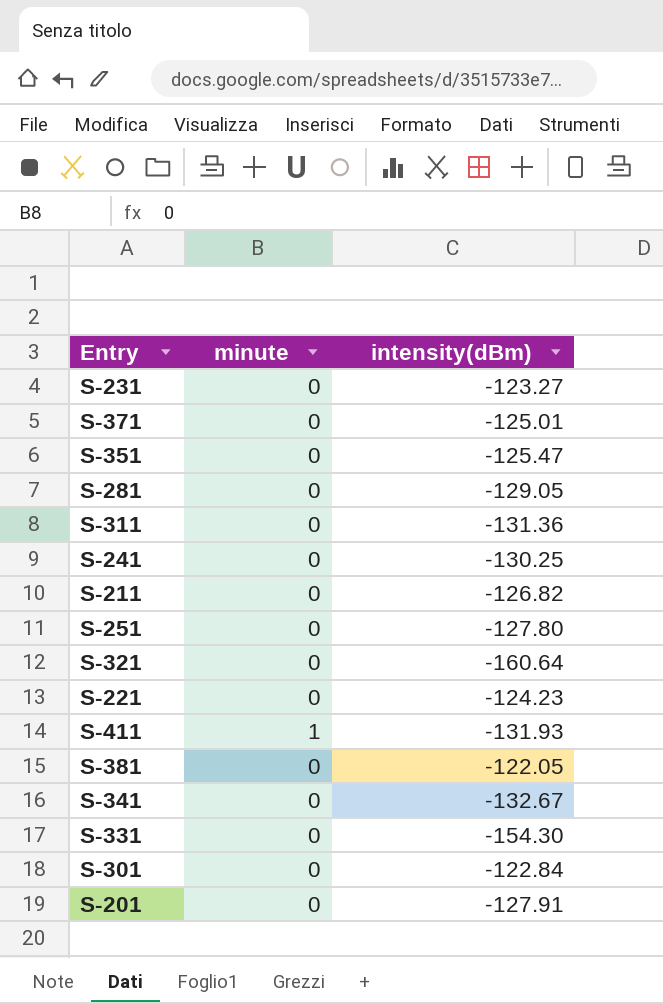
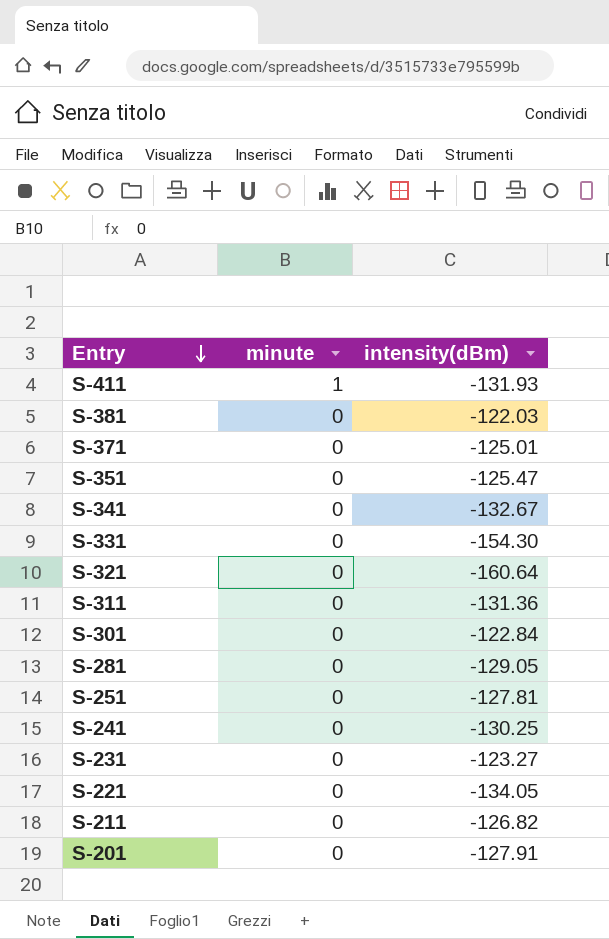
row order: none -> Entry descending
S-381 | intensity(dBm): -122.05 -> -122.03
S-251 | intensity(dBm): -127.80 -> -127.81
S-221 | intensity(dBm): -124.23 -> -134.05

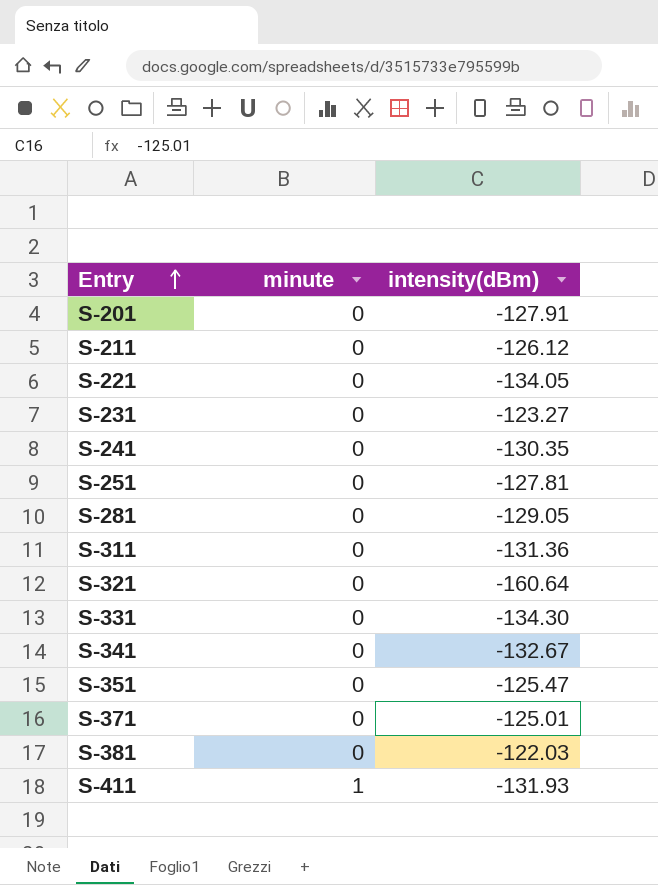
row order: Entry descending -> Entry ascending
row S-301: 0 | -122.84 -> none
S-211 | intensity(dBm): -126.82 -> -126.12
S-241 | intensity(dBm): -130.25 -> -130.35
S-331 | intensity(dBm): -154.30 -> -134.30

